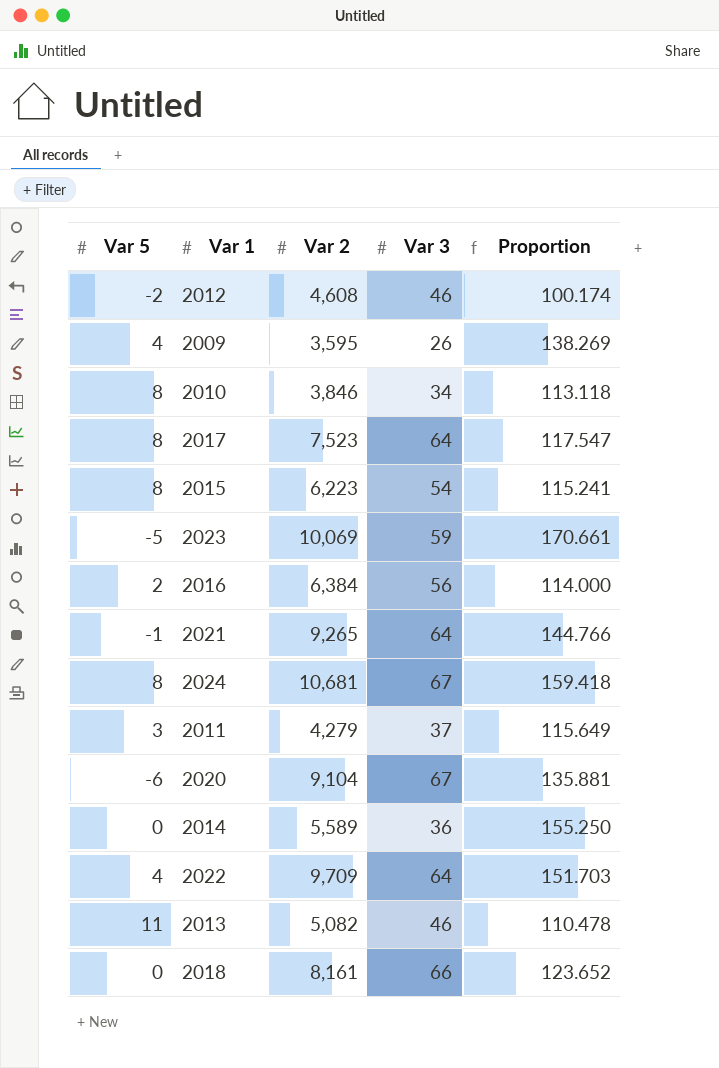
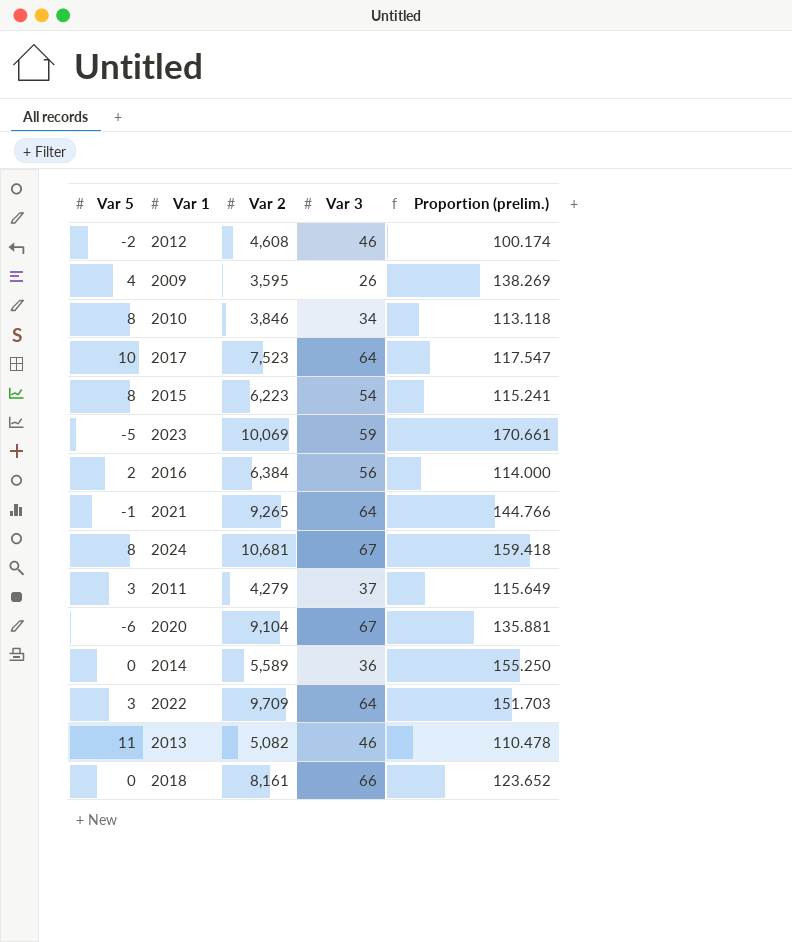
column name: Proportion -> Proportion (prelim.)
2017 | Var 5: 8 -> 10
2022 | Var 5: 4 -> 3

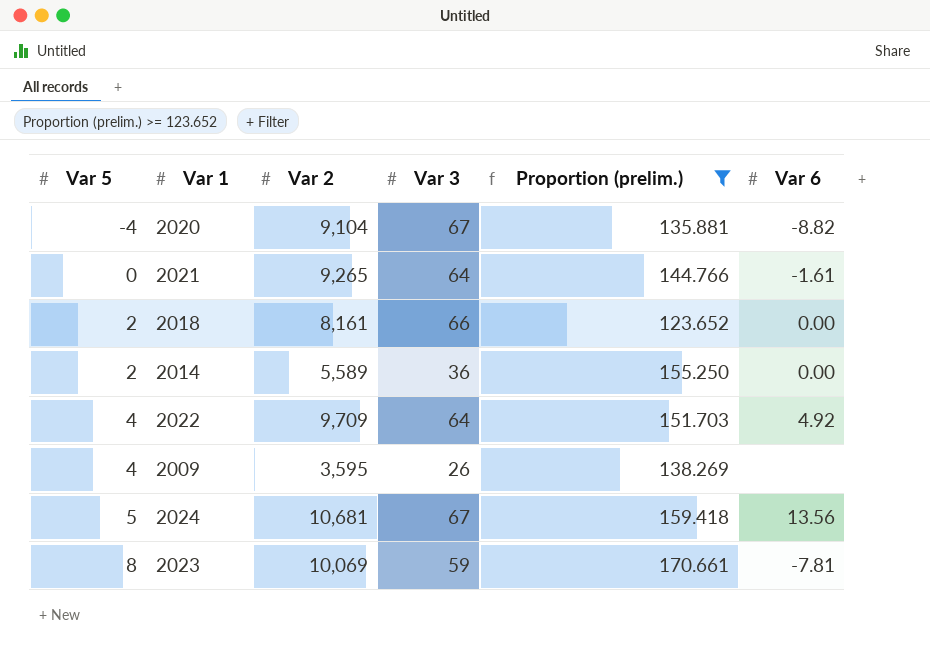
filter: none -> Proportion (prelim.) >= 123.652
row order: none -> Var 5 ascending
column Var 6 | position: none -> 6
2020 | Var 5: -6 -> -4
2021 | Var 5: -1 -> 0
2018 | Var 5: 0 -> 2
2014 | Var 5: 0 -> 2
2022 | Var 5: 3 -> 4
2024 | Var 5: 8 -> 5
2023 | Var 5: -5 -> 8

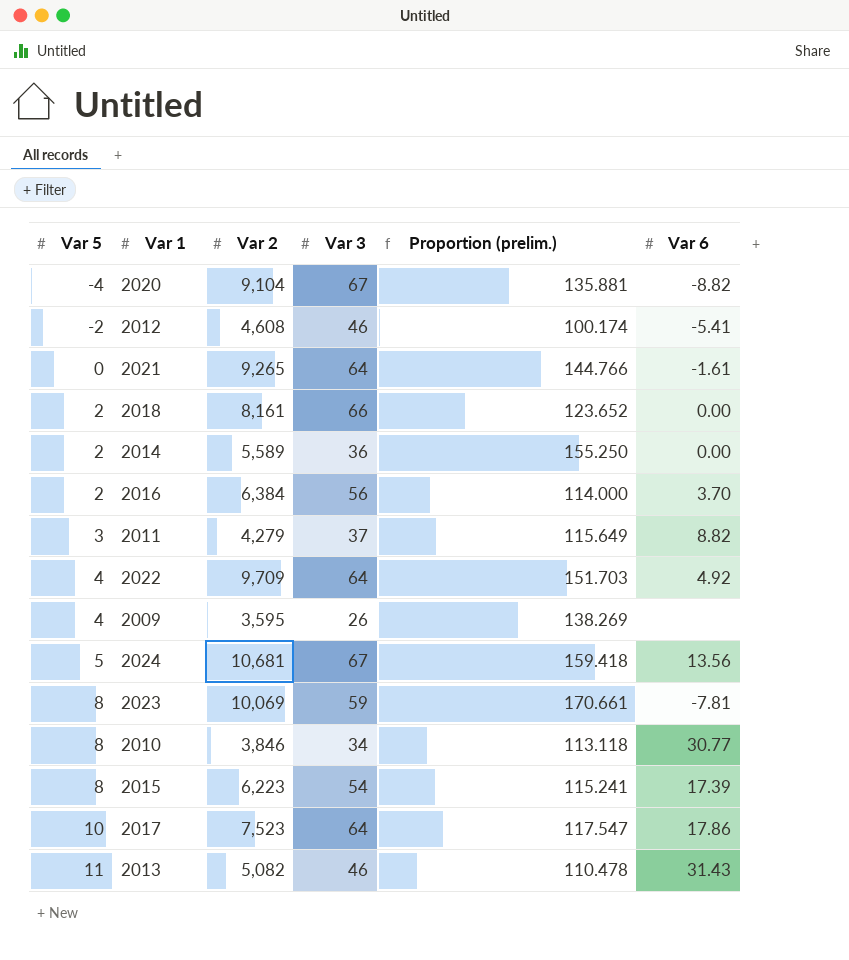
filter: Proportion (prelim.) >= 123.652 -> none

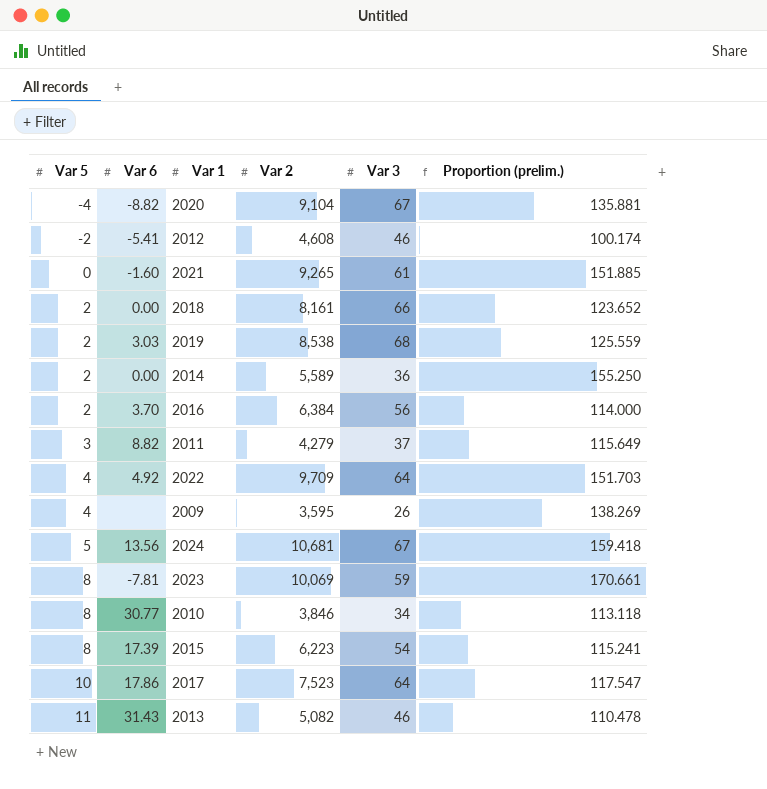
column Var 6 | position: 6 -> 2
2021 | Var 6: -1.61 -> -1.60
2021 | Var 3: 64 -> 61
2021 | Proportion (prelim.): 144.766 -> 151.885
row 2019: none -> 2 | 3.03 | 8,538 | 68 | 125.559

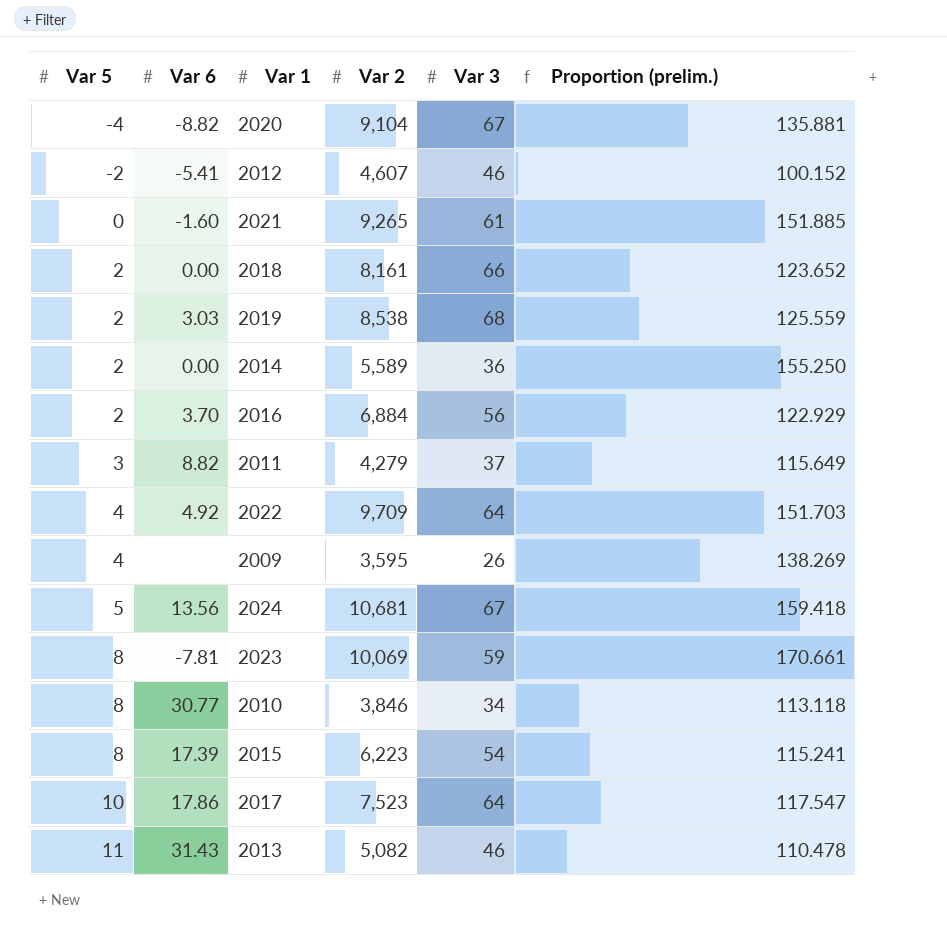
2012 | Var 2: 4,608 -> 4,607
2012 | Proportion (prelim.): 100.174 -> 100.152
2016 | Var 2: 6,384 -> 6,884
2016 | Proportion (prelim.): 114.000 -> 122.929

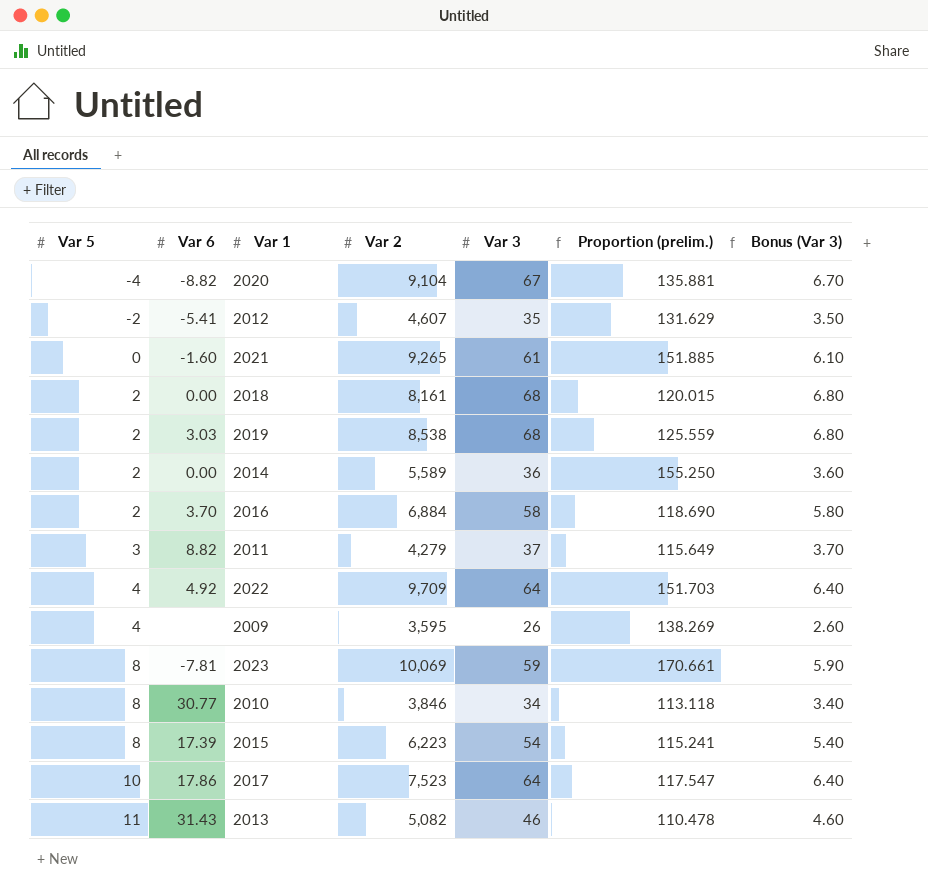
column Bonus (Var 3) | formula: none -> [Var 3] * 0.1
row 2024: 5 | 13.56 | 10,681 | 67 | 159.418 -> none
2012 | Var 3: 46 -> 35
2012 | Proportion (prelim.): 100.152 -> 131.629
2018 | Var 3: 66 -> 68
2018 | Proportion (prelim.): 123.652 -> 120.015
2016 | Var 3: 56 -> 58
2016 | Proportion (prelim.): 122.929 -> 118.690

